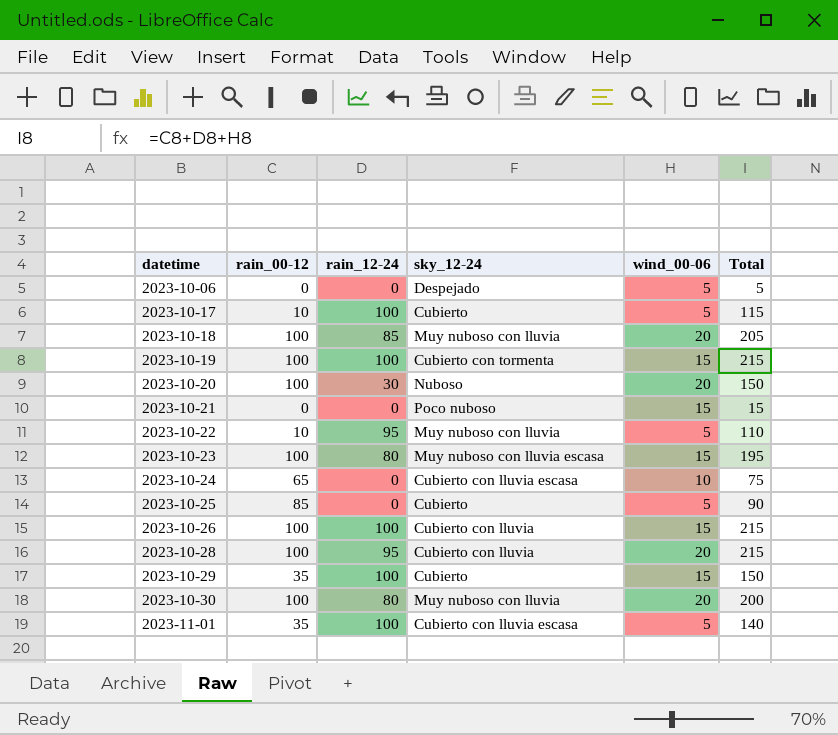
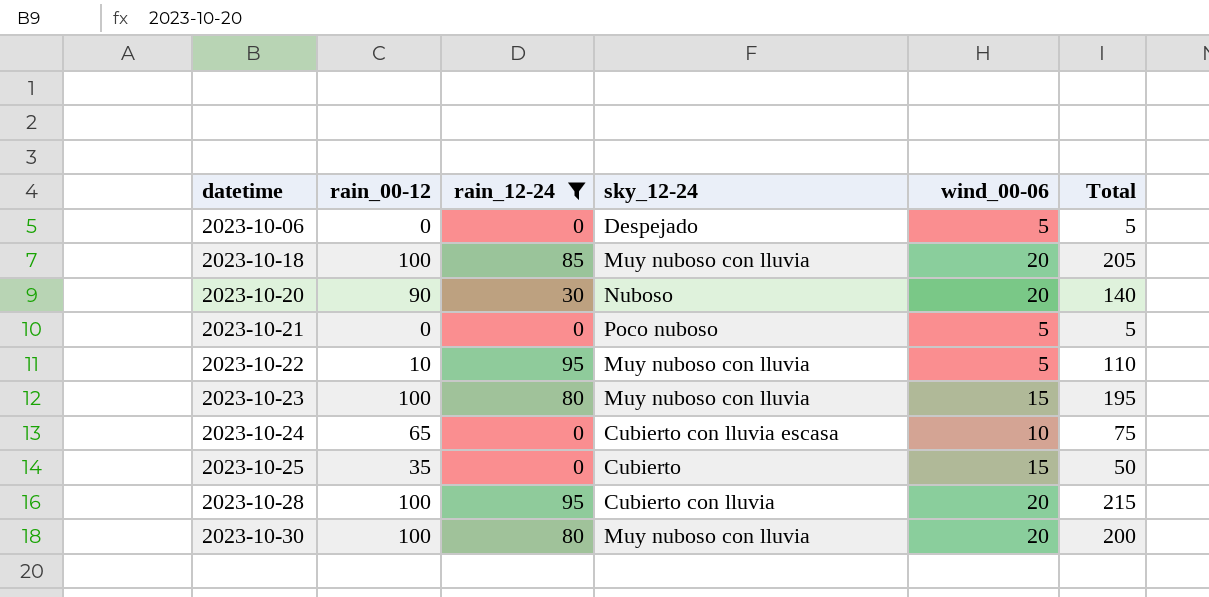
filter: none -> rain_12-24 != 100
2023-10-20 | rain_00-12: 100 -> 90
2023-10-20 | Total: 150 -> 140
2023-10-21 | wind_00-06: 15 -> 5
2023-10-21 | Total: 15 -> 5
2023-10-23 | sky_12-24: Muy nuboso con lluvia escasa -> Muy nuboso con lluvia
2023-10-25 | rain_00-12: 85 -> 35
2023-10-25 | wind_00-06: 5 -> 15
2023-10-25 | Total: 90 -> 50

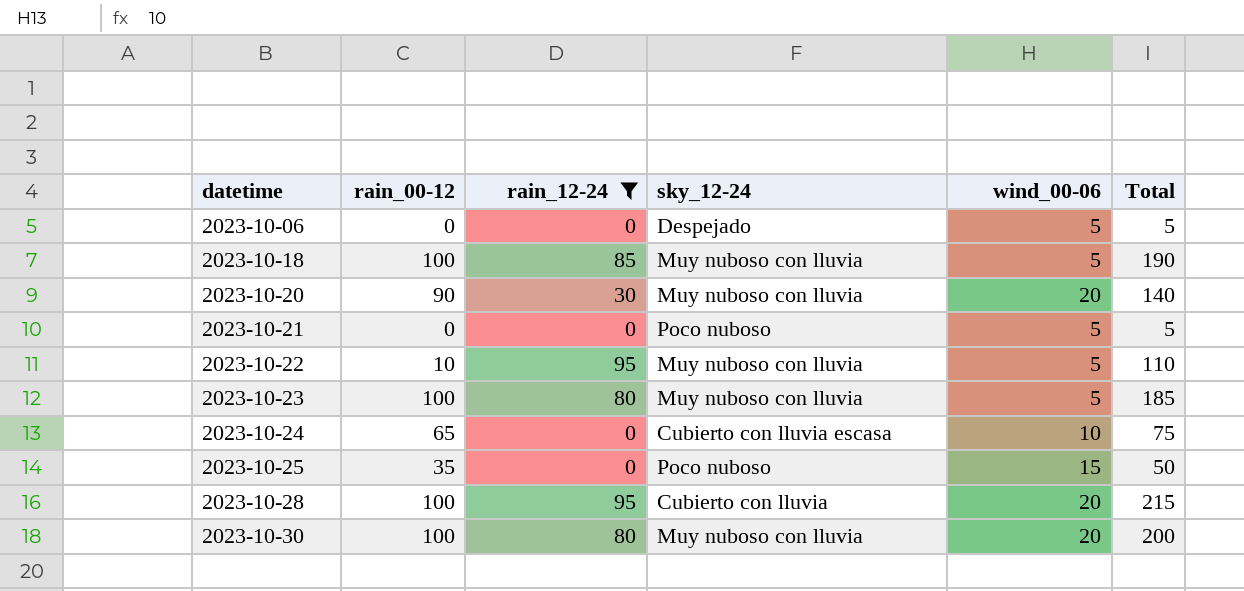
2023-10-18 | wind_00-06: 20 -> 5
2023-10-18 | Total: 205 -> 190
2023-10-20 | sky_12-24: Nuboso -> Muy nuboso con lluvia
2023-10-23 | wind_00-06: 15 -> 5
2023-10-23 | Total: 195 -> 185
2023-10-25 | sky_12-24: Cubierto -> Poco nuboso

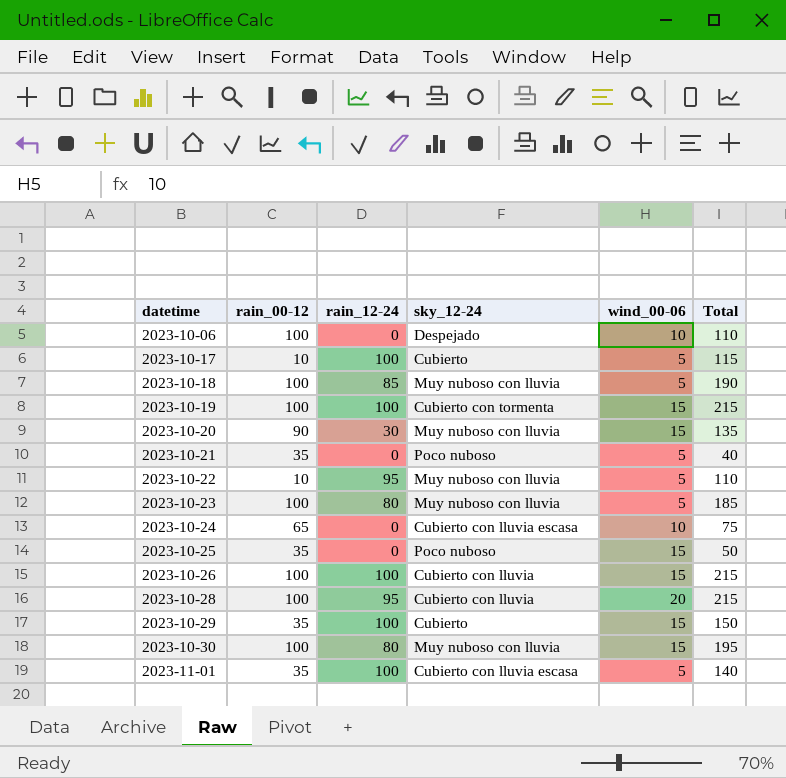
filter: rain_12-24 != 100 -> none
2023-10-06 | rain_00-12: 0 -> 100
2023-10-06 | wind_00-06: 5 -> 10
2023-10-06 | Total: 5 -> 110
2023-10-20 | wind_00-06: 20 -> 15
2023-10-20 | Total: 140 -> 135
2023-10-21 | rain_00-12: 0 -> 35
2023-10-21 | Total: 5 -> 40
2023-10-30 | wind_00-06: 20 -> 15
2023-10-30 | Total: 200 -> 195

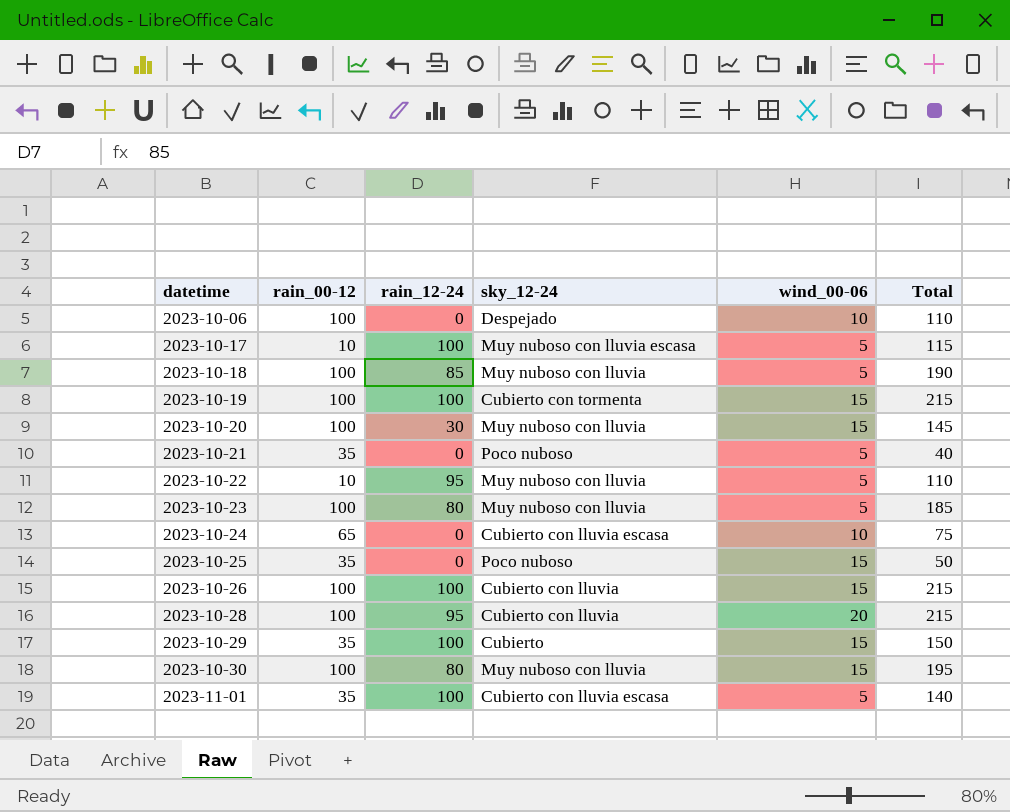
2023-10-17 | sky_12-24: Cubierto -> Muy nuboso con lluvia escasa
2023-10-20 | rain_00-12: 90 -> 100
2023-10-20 | Total: 135 -> 145

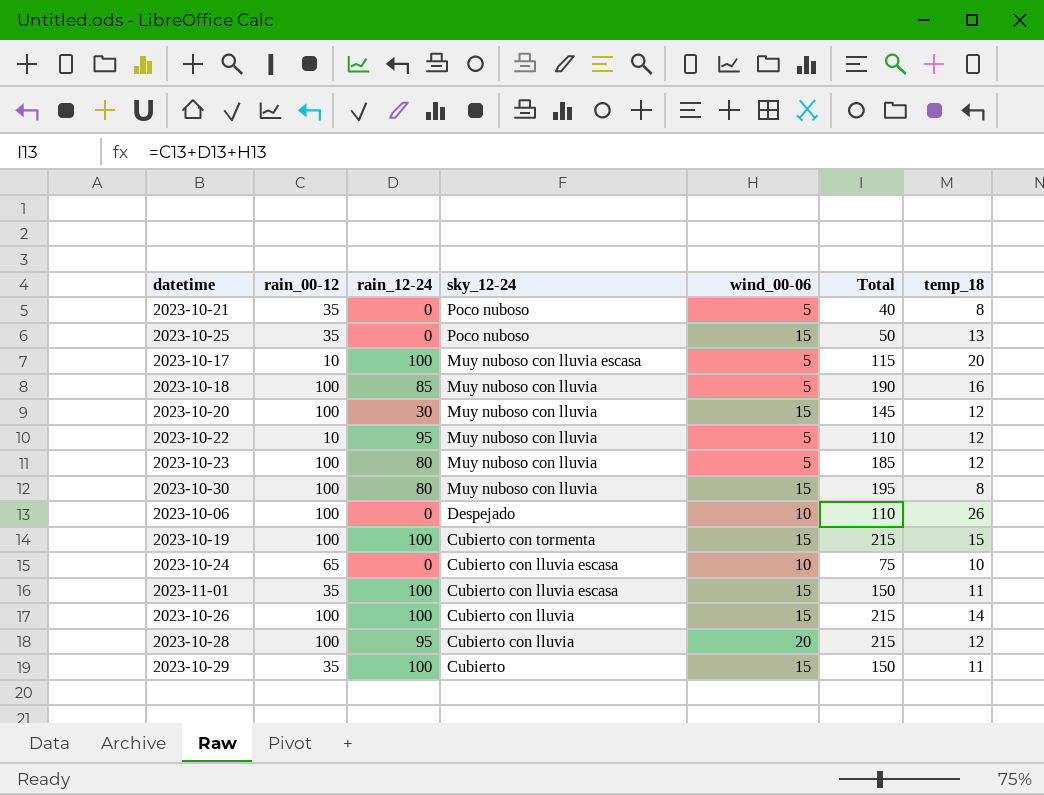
row order: datetime ascending -> sky_12-24 descending
column temp_18 | position: none -> 7
2023-11-01 | wind_00-06: 5 -> 15
2023-11-01 | Total: 140 -> 150

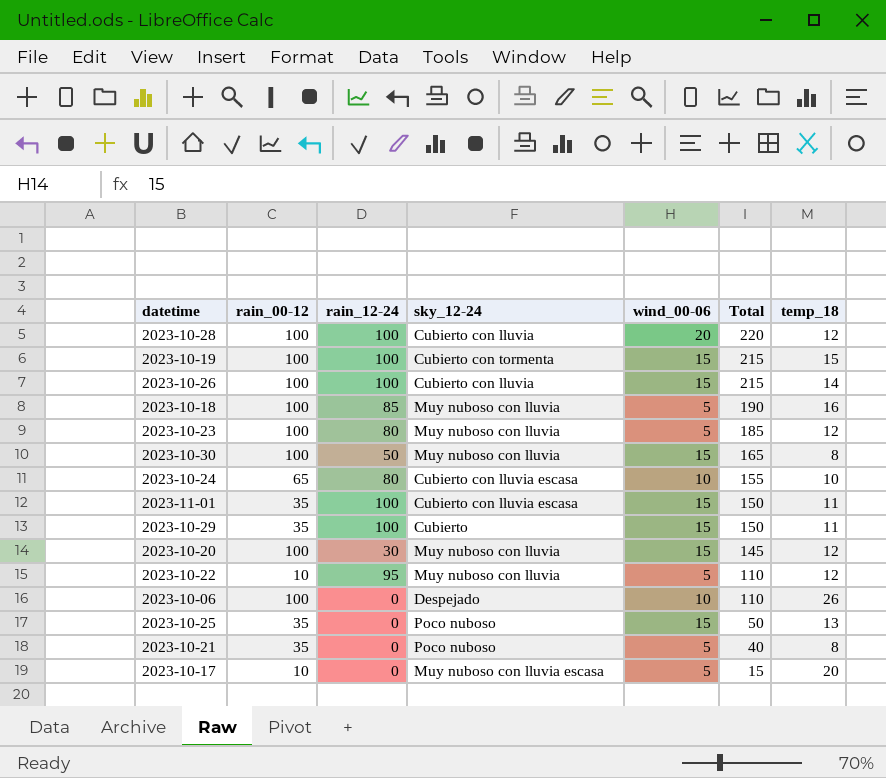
row order: sky_12-24 descending -> Total descending
2023-10-28 | rain_12-24: 95 -> 100
2023-10-28 | Total: 215 -> 220
2023-10-30 | rain_12-24: 80 -> 50
2023-10-30 | Total: 195 -> 165
2023-10-24 | rain_12-24: 0 -> 80
2023-10-24 | Total: 75 -> 155
2023-10-17 | rain_12-24: 100 -> 0
2023-10-17 | Total: 115 -> 15

